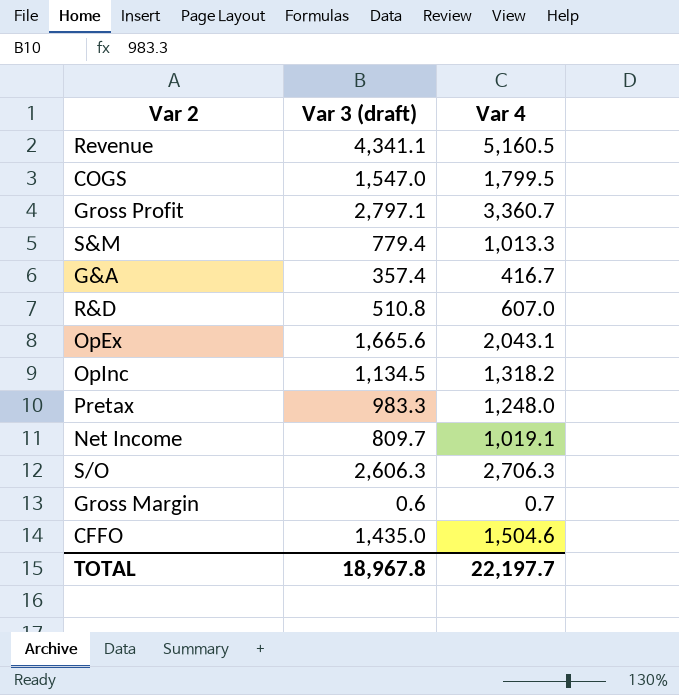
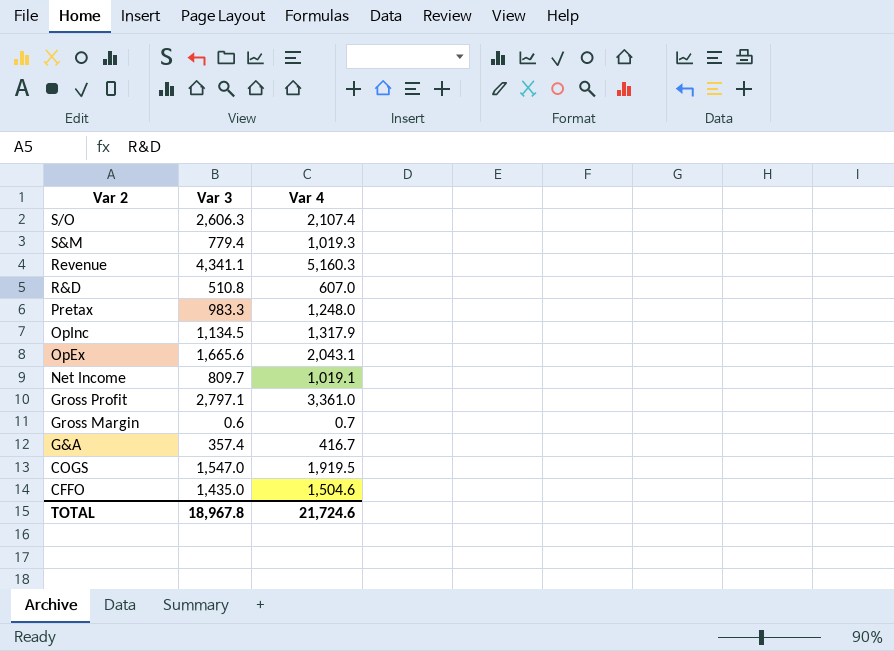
row order: none -> Var 2 descending
column name: Var 3 (draft) -> Var 3
S/O | Var 4: 2,706.3 -> 2,107.4
S&M | Var 4: 1,013.3 -> 1,019.3
Revenue | Var 4: 5,160.5 -> 5,160.3
OpInc | Var 4: 1,318.2 -> 1,317.9
Gross Profit | Var 4: 3,360.7 -> 3,361.0
COGS | Var 4: 1,799.5 -> 1,919.5
TOTAL | Var 4: 22,197.7 -> 21,724.6

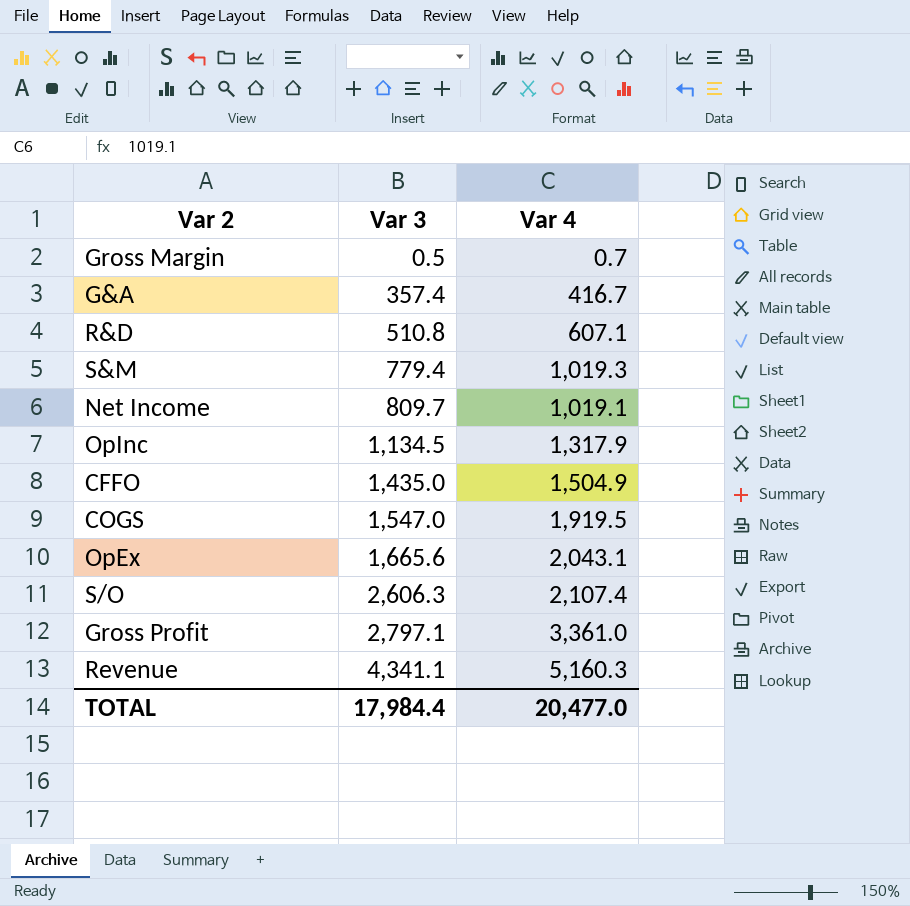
row order: Var 2 descending -> Var 3 ascending
row Pretax: 983.3 | 1,248.0 -> none
Gross Margin | Var 3: 0.6 -> 0.5
R&D | Var 4: 607.0 -> 607.1
CFFO | Var 4: 1,504.6 -> 1,504.9
TOTAL | Var 3: 18,967.8 -> 17,984.4
TOTAL | Var 4: 21,724.6 -> 20,477.0

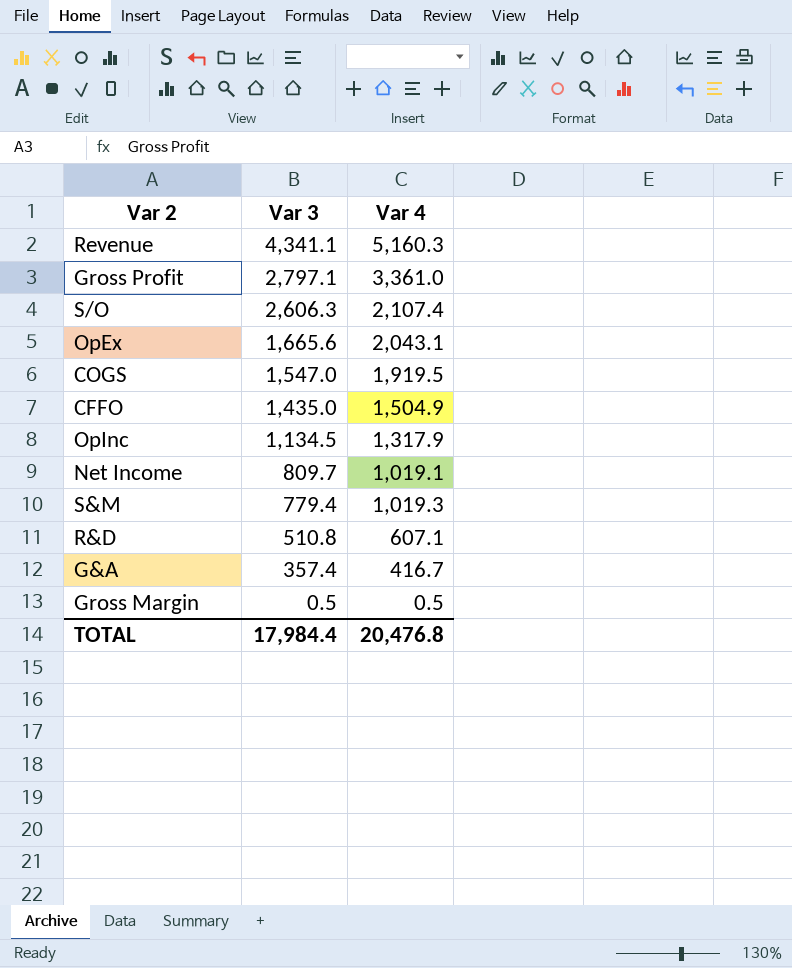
row order: Var 3 ascending -> Var 3 descending
Gross Margin | Var 4: 0.7 -> 0.5
TOTAL | Var 4: 20,477.0 -> 20,476.8

